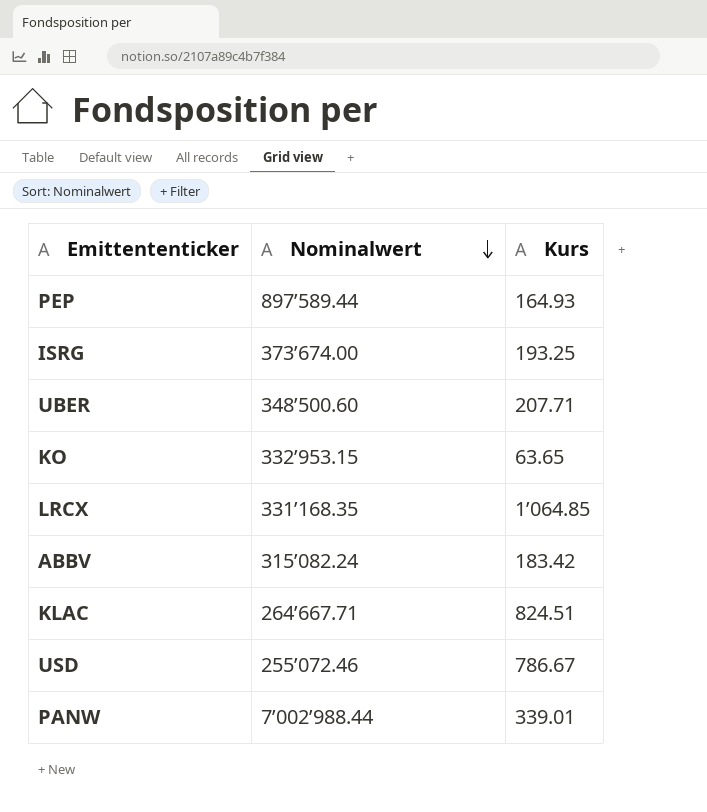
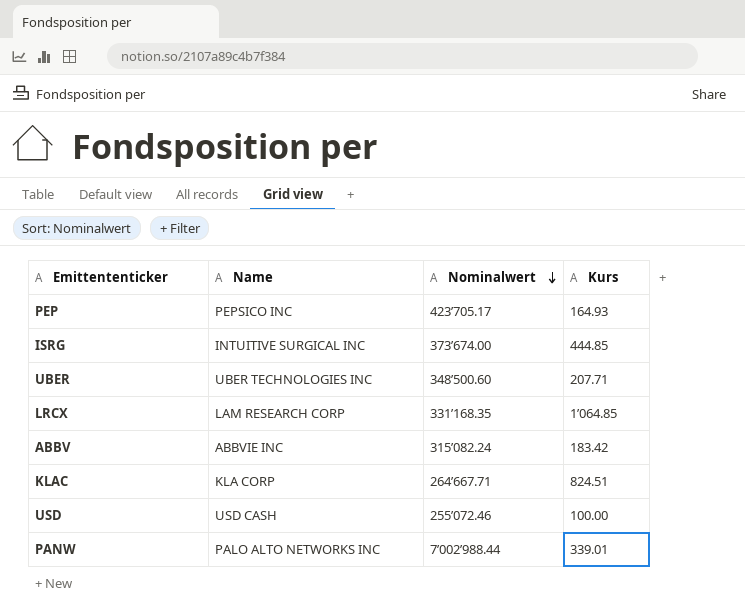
column Name | position: none -> 2
row KO: 332’953.15 | 63.65 -> none
PEP | Nominalwert: 897’589.44 -> 423’705.17
ISRG | Kurs: 193.25 -> 444.85
USD | Kurs: 786.67 -> 100.00

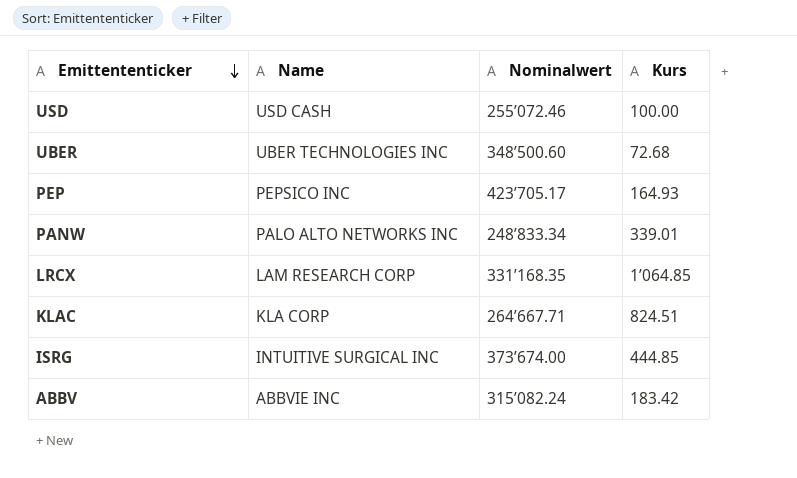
row order: Nominalwert descending -> Emittententicker descending
UBER | Kurs: 207.71 -> 72.68
PANW | Nominalwert: 7’002’988.44 -> 248’833.34

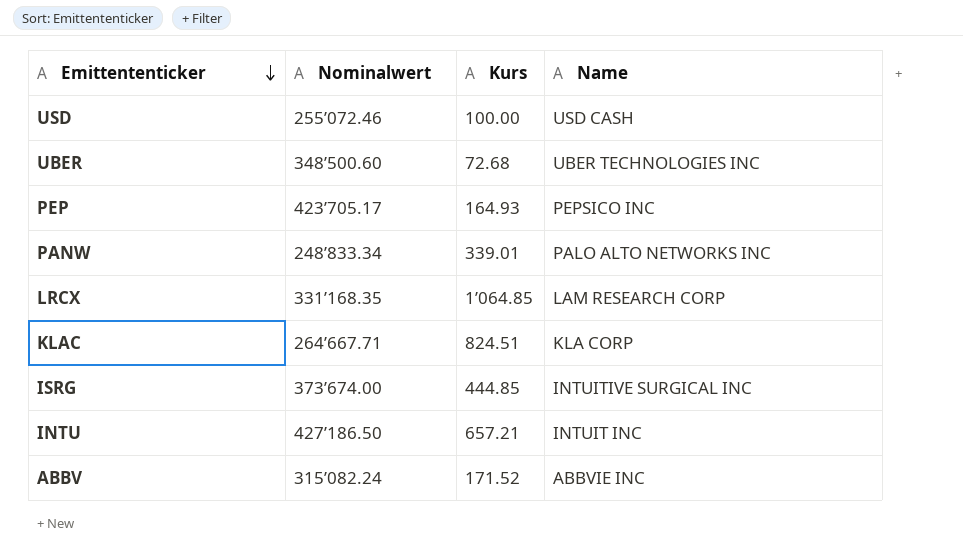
column Name | position: 2 -> 4
row INTU: none -> 427’186.50 | 657.21 | INTUIT INC
ABBV | Kurs: 183.42 -> 171.52

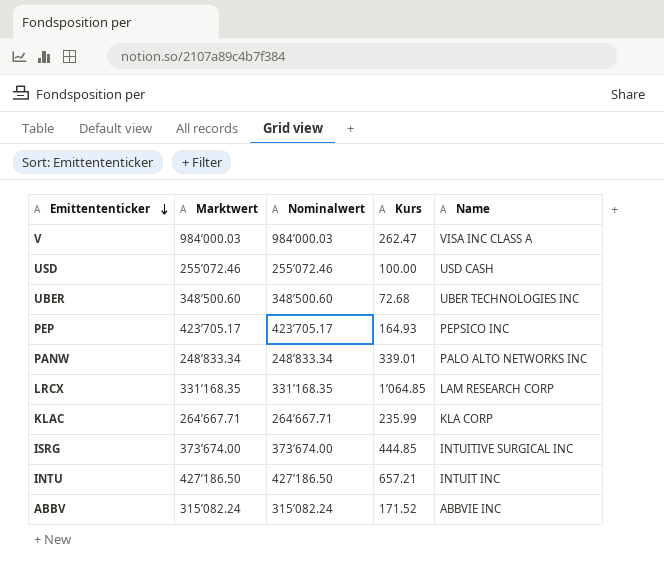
column Marktwert | position: none -> 2
row V: none -> 984’000.03 | 984’000.03 | 262.47 | VISA INC CLASS A
KLAC | Kurs: 824.51 -> 235.99

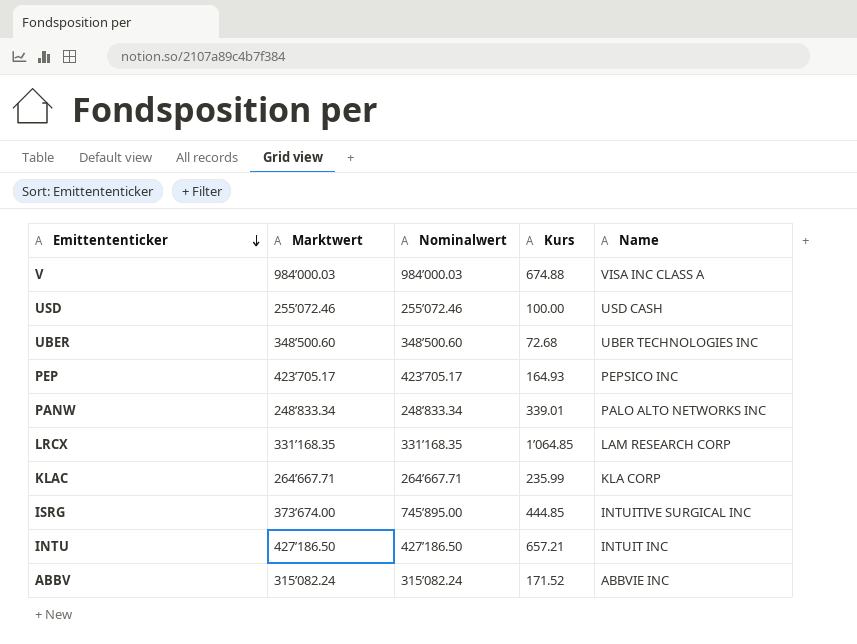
V | Kurs: 262.47 -> 674.88
ISRG | Nominalwert: 373’674.00 -> 745’895.00

